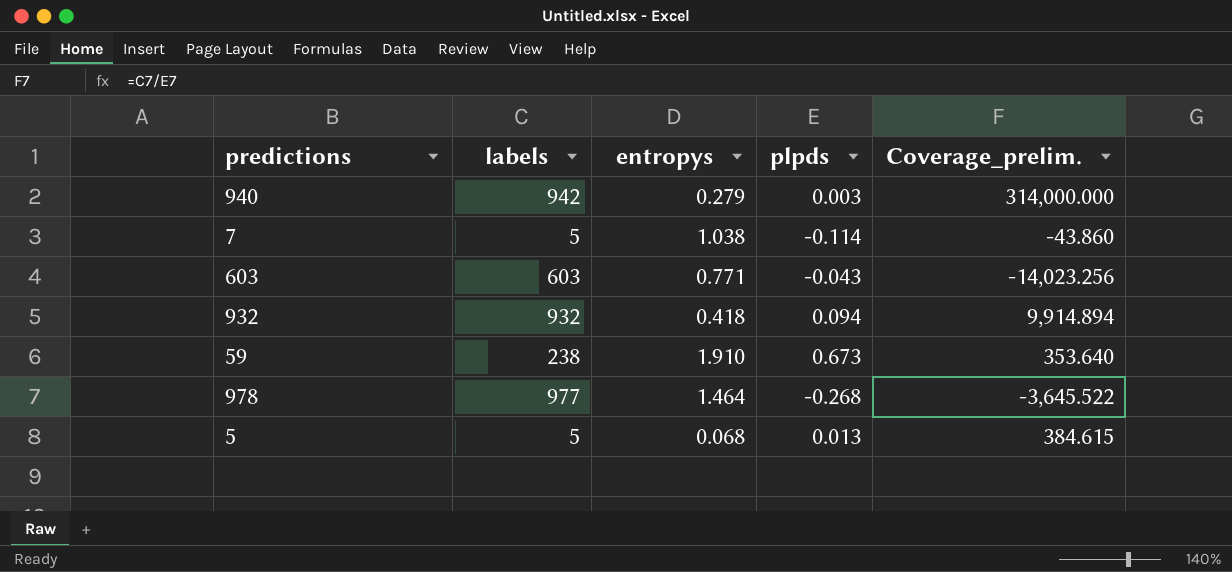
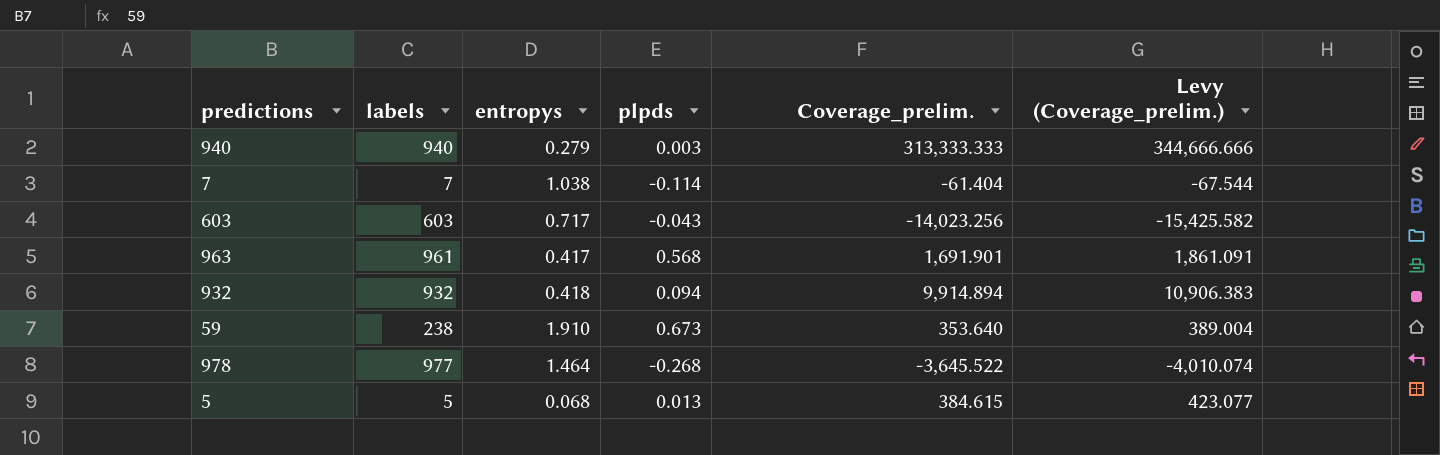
column Levy (Coverage_prelim.) | formula: none -> [Coverage_prelim.] * 1.1
940 | labels: 942 -> 940
940 | Coverage_prelim.: 314,000.000 -> 313,333.333
7 | labels: 5 -> 7
7 | Coverage_prelim.: -43.860 -> -61.404
603 | entropys: 0.771 -> 0.717
row 963: none -> 961 | 0.417 | 0.568 | 1,691.901 | 1,861.091

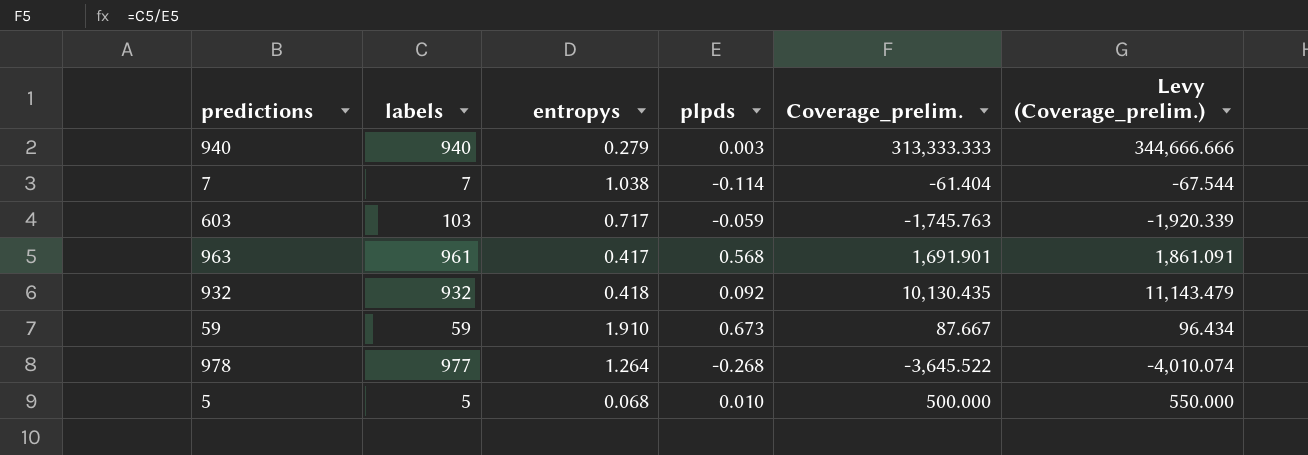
603 | labels: 603 -> 103
603 | plpds: -0.043 -> -0.059
603 | Coverage_prelim.: -14,023.256 -> -1,745.763
603 | Levy (Coverage_prelim.): -15,425.582 -> -1,920.339
932 | plpds: 0.094 -> 0.092
932 | Coverage_prelim.: 9,914.894 -> 10,130.435
932 | Levy (Coverage_prelim.): 10,906.383 -> 11,143.479
59 | labels: 238 -> 59
59 | Coverage_prelim.: 353.640 -> 87.667
59 | Levy (Coverage_prelim.): 389.004 -> 96.434
978 | entropys: 1.464 -> 1.264
5 | plpds: 0.013 -> 0.010
5 | Coverage_prelim.: 384.615 -> 500.000
5 | Levy (Coverage_prelim.): 423.077 -> 550.000

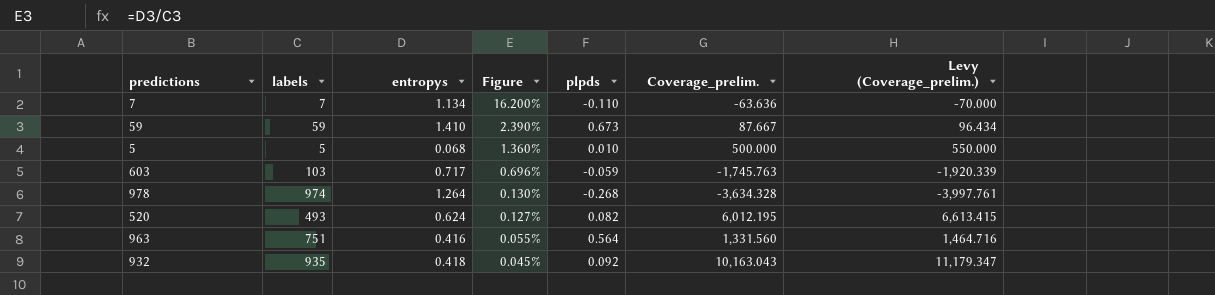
row order: none -> Figure descending
column Figure | formula: none -> [entropys] / [labels]
row 940: 940 | 0.279 | 0.003 | 313,333.333 | 344,666.666 -> none
7 | entropys: 1.038 -> 1.134
7 | plpds: -0.114 -> -0.110
7 | Coverage_prelim.: -61.404 -> -63.636
7 | Levy (Coverage_prelim.): -67.544 -> -70.000
59 | entropys: 1.910 -> 1.410
978 | labels: 977 -> 974
978 | Coverage_prelim.: -3,645.522 -> -3,634.328
978 | Levy (Coverage_prelim.): -4,010.074 -> -3,997.761
row 520: none -> 493 | 0.624 | 0.127% | 0.082 | 6,012.195 | 6,613.415
963 | labels: 961 -> 751
963 | entropys: 0.417 -> 0.416
963 | plpds: 0.568 -> 0.564
963 | Coverage_prelim.: 1,691.901 -> 1,331.560
963 | Levy (Coverage_prelim.): 1,861.091 -> 1,464.716
932 | labels: 932 -> 935
932 | Coverage_prelim.: 10,130.435 -> 10,163.043
932 | Levy (Coverage_prelim.): 11,143.479 -> 11,179.347

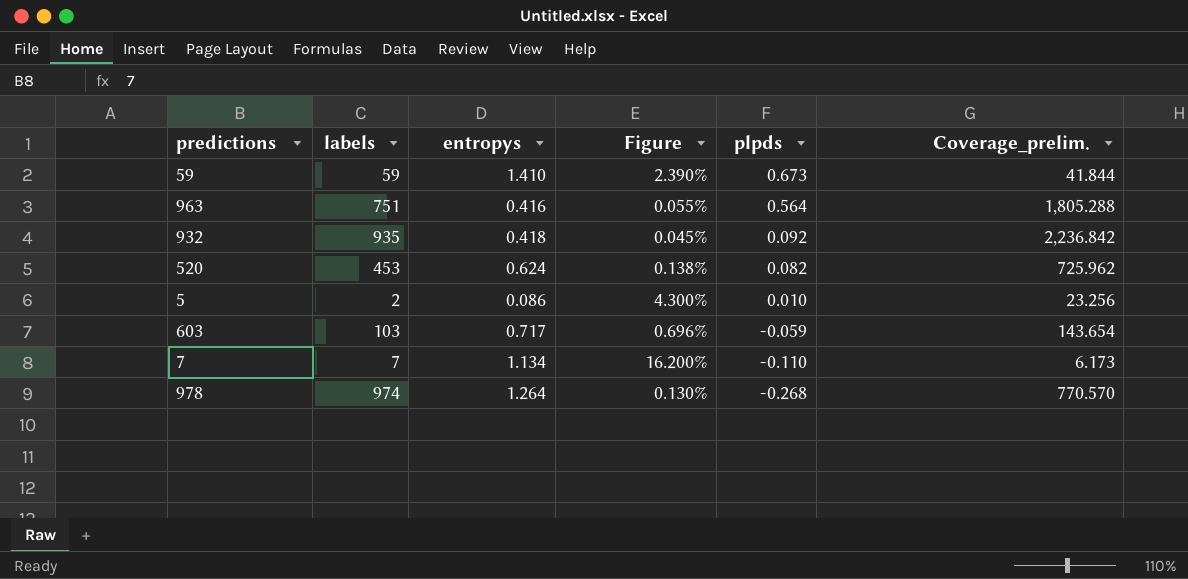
row order: Figure descending -> plpds descending
column Levy (Coverage_prelim.) | formula: [Coverage_prelim.] * 1.1 -> none
column Coverage_prelim. | formula: [labels] / [plpds] -> [labels] / [entropys]
520 | labels: 493 -> 453
520 | Figure: 0.127% -> 0.138%
5 | labels: 5 -> 2
5 | entropys: 0.068 -> 0.086
5 | Figure: 1.360% -> 4.300%

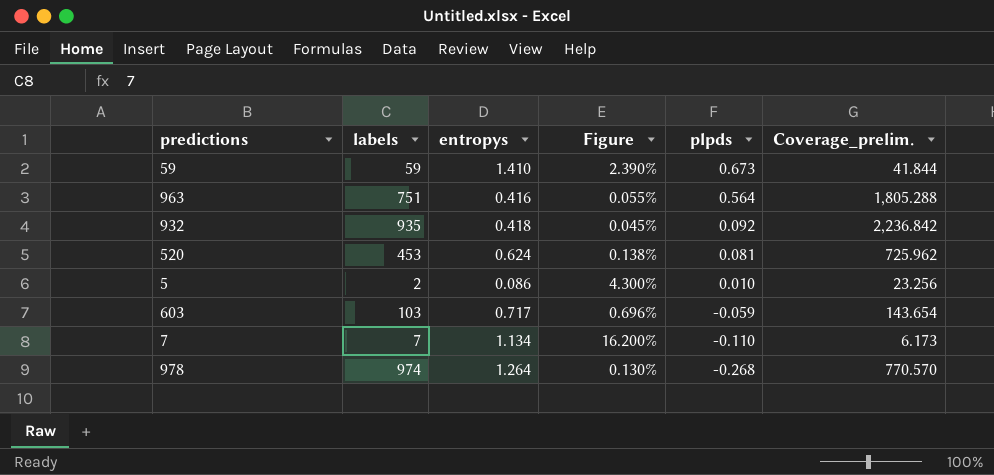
520 | plpds: 0.082 -> 0.081

